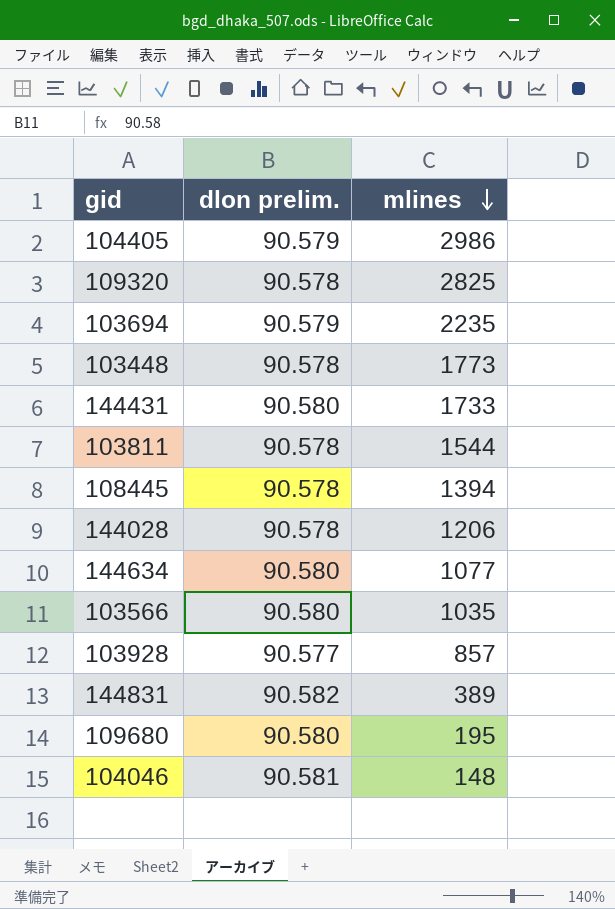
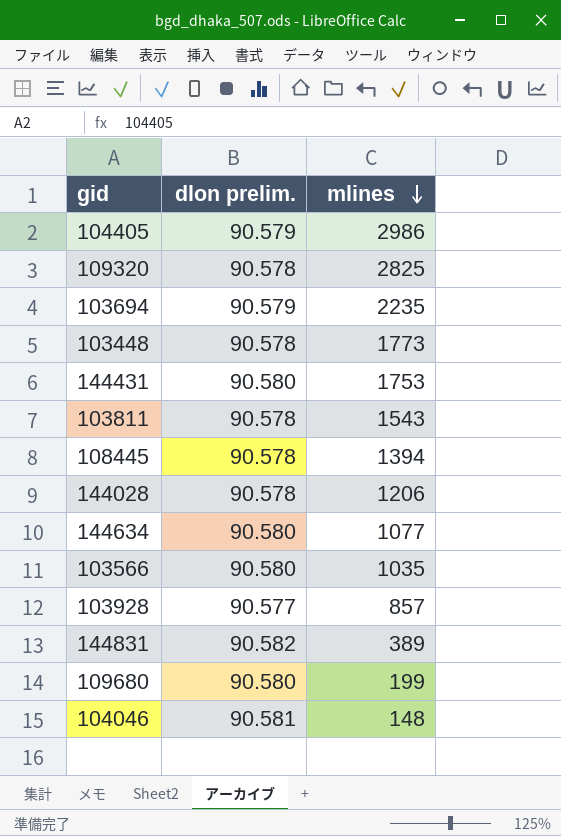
144431 | mlines: 1733 -> 1753
103811 | mlines: 1544 -> 1543
109680 | mlines: 195 -> 199

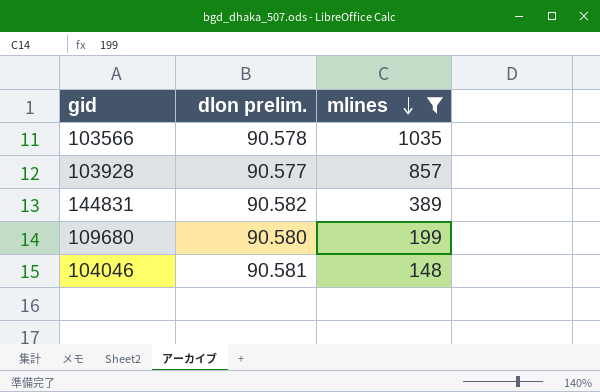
filter: none -> mlines <= 1035
103566 | dlon prelim.: 90.580 -> 90.578

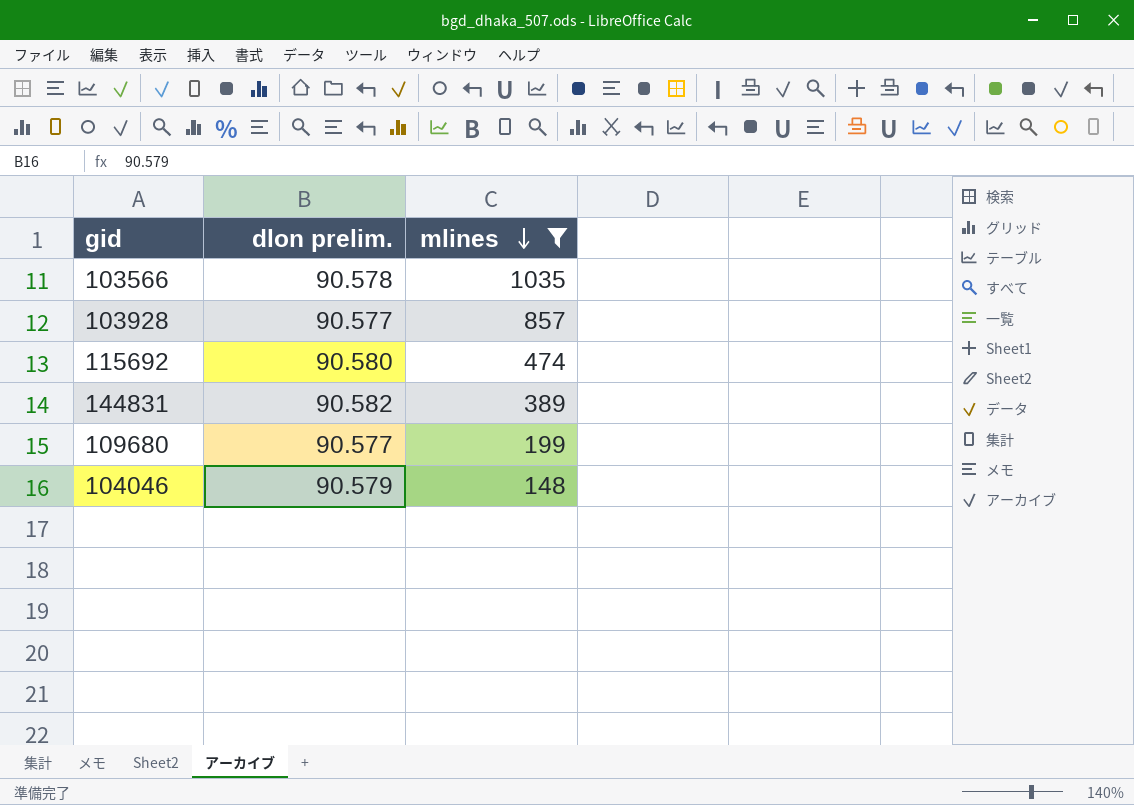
row 115692: none -> 90.580 | 474
109680 | dlon prelim.: 90.580 -> 90.577
104046 | dlon prelim.: 90.581 -> 90.579

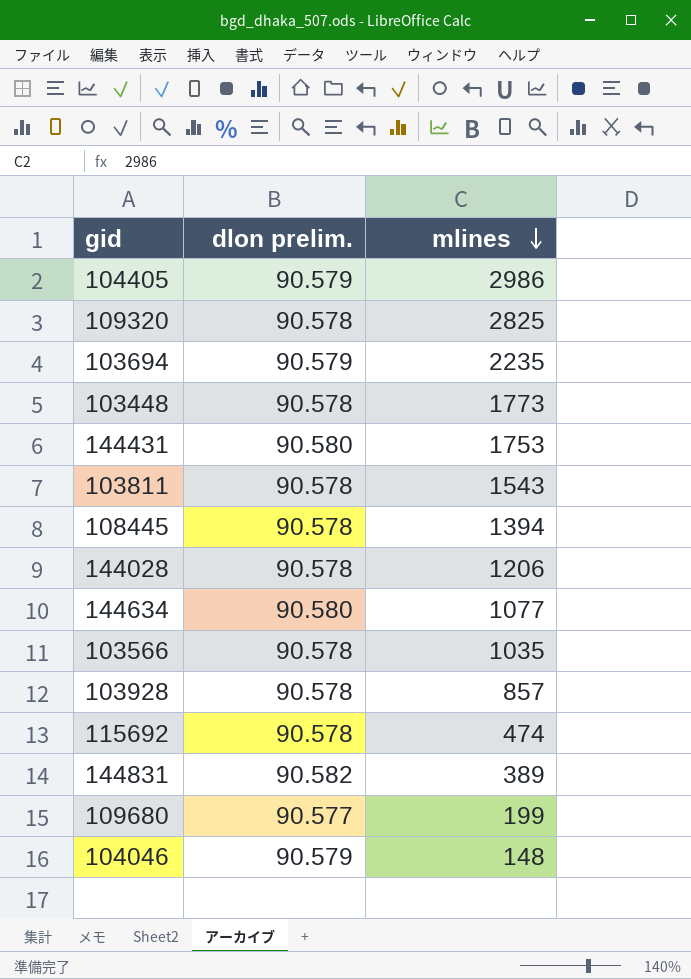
filter: mlines <= 1035 -> none
103928 | dlon prelim.: 90.577 -> 90.578
115692 | dlon prelim.: 90.580 -> 90.578

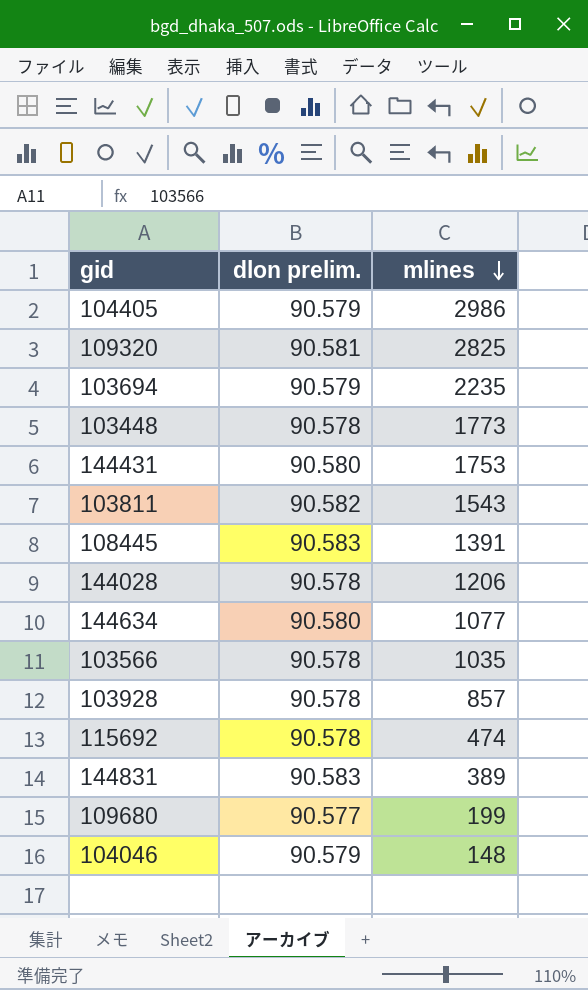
109320 | dlon prelim.: 90.578 -> 90.581
103811 | dlon prelim.: 90.578 -> 90.582
108445 | dlon prelim.: 90.578 -> 90.583
108445 | mlines: 1394 -> 1391
144831 | dlon prelim.: 90.582 -> 90.583

